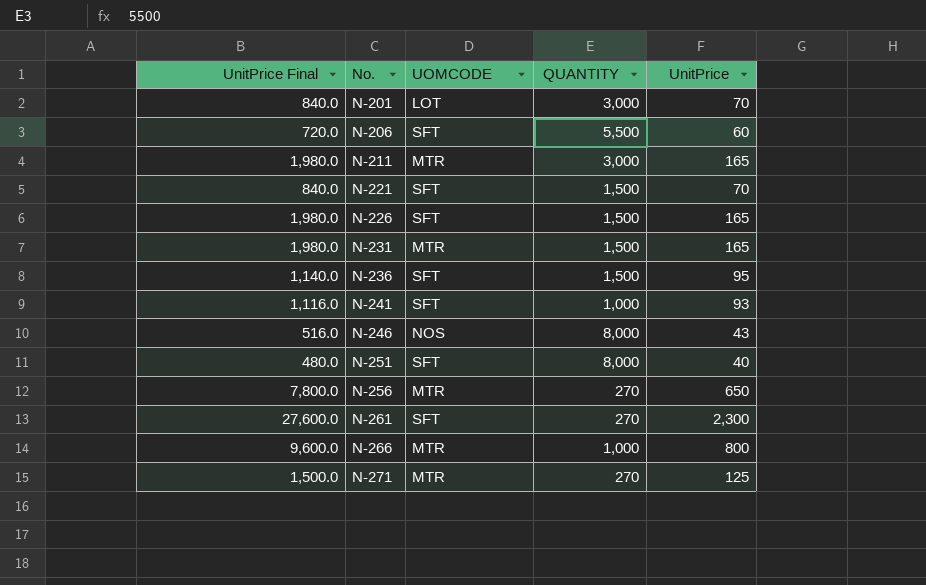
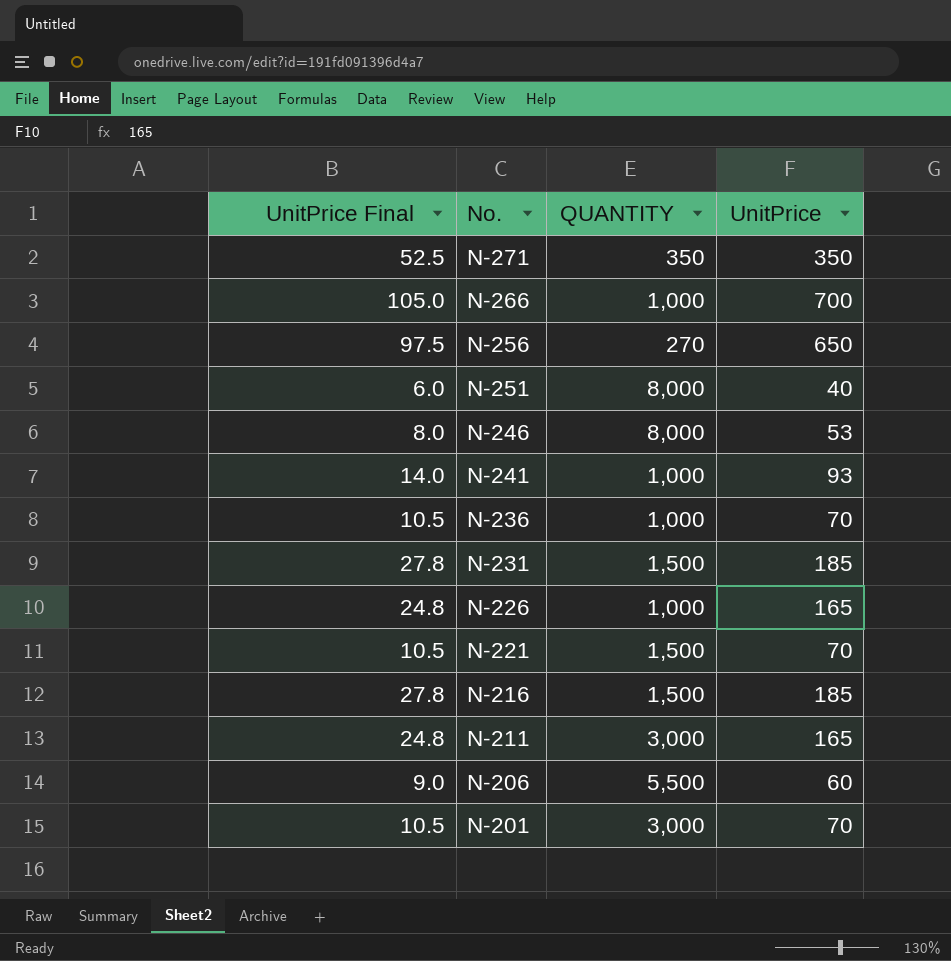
row order: No. ascending -> No. descending
column UOMCODE | position: 3 -> none
column UnitPrice Final | formula: [UnitPrice] * 12 -> [UnitPrice] * 0.15
row N-261: 27,600.0 | SFT | 270 | 2,300 -> none
N-271 | QUANTITY: 270 -> 350
N-271 | UnitPrice: 125 -> 350
N-266 | UnitPrice: 800 -> 700
N-246 | UnitPrice: 43 -> 53
N-236 | QUANTITY: 1,500 -> 1,000
N-236 | UnitPrice: 95 -> 70
N-231 | UnitPrice: 165 -> 185
N-226 | QUANTITY: 1,500 -> 1,000
row N-216: none -> 27.8 | 1,500 | 185

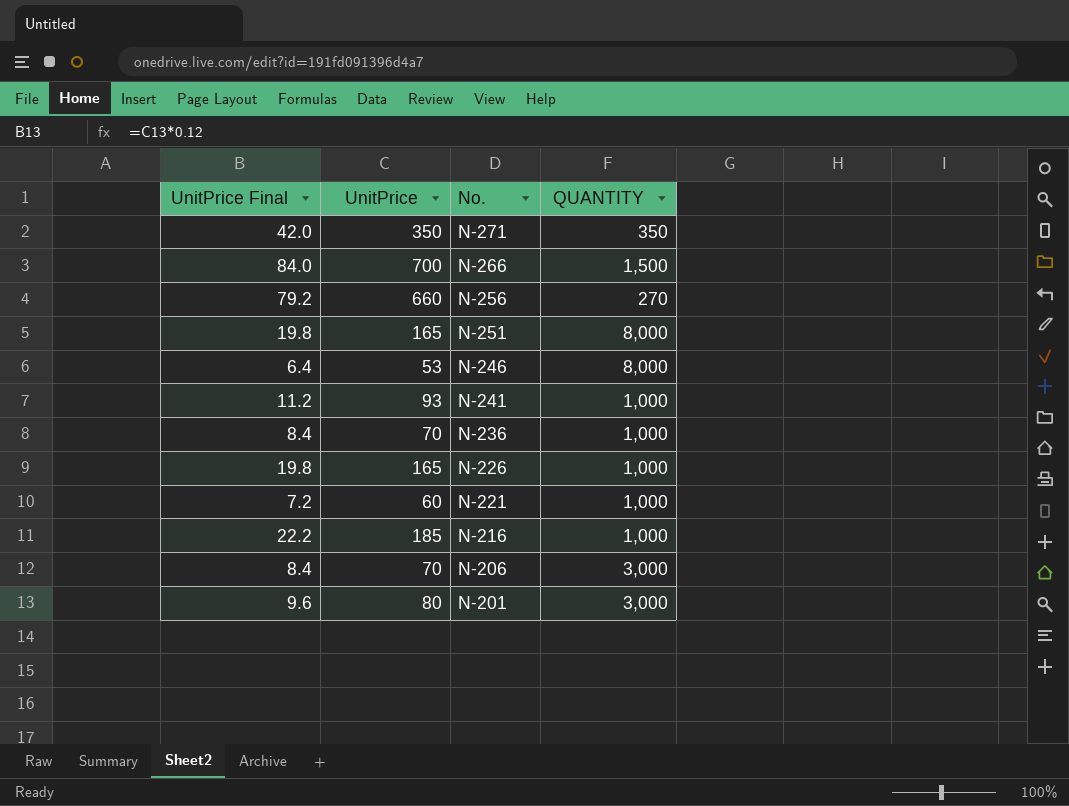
column UnitPrice Final | formula: [UnitPrice] * 0.15 -> [UnitPrice] * 0.12
column UnitPrice | position: 4 -> 2
row N-231: 27.8 | 1,500 | 185 -> none
row N-211: 24.8 | 3,000 | 165 -> none
N-266 | QUANTITY: 1,000 -> 1,500
N-256 | UnitPrice: 650 -> 660
N-251 | UnitPrice: 40 -> 165
N-221 | UnitPrice: 70 -> 60
N-221 | QUANTITY: 1,500 -> 1,000
N-216 | QUANTITY: 1,500 -> 1,000
N-206 | UnitPrice: 60 -> 70
N-206 | QUANTITY: 5,500 -> 3,000
N-201 | UnitPrice: 70 -> 80

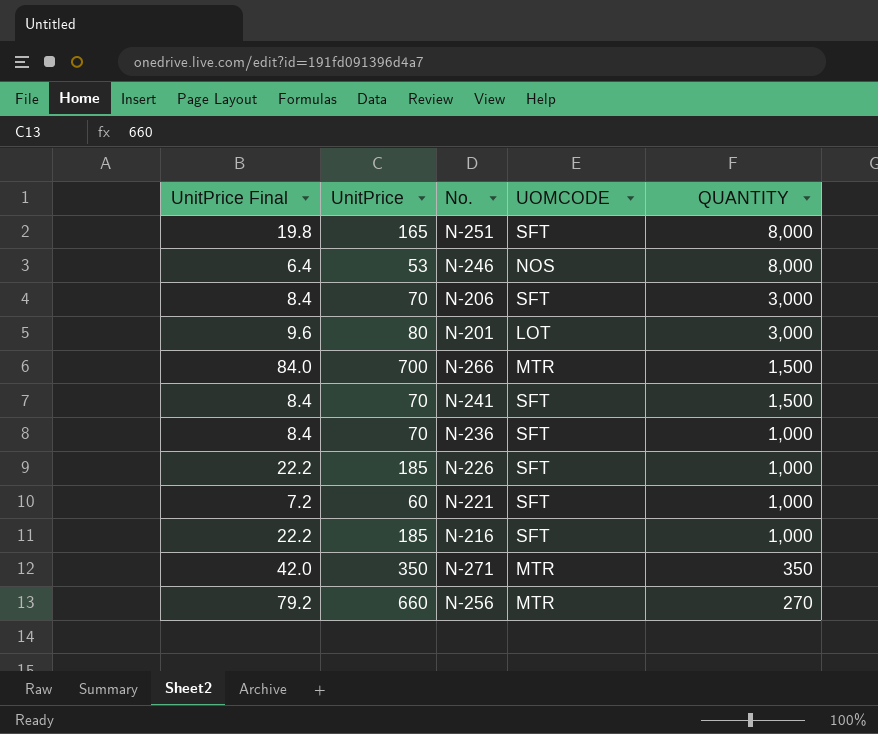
row order: No. descending -> QUANTITY descending
column UOMCODE | position: none -> 4
N-241 | UnitPrice Final: 11.2 -> 8.4
N-241 | UnitPrice: 93 -> 70
N-241 | QUANTITY: 1,000 -> 1,500
N-226 | UnitPrice Final: 19.8 -> 22.2
N-226 | UnitPrice: 165 -> 185

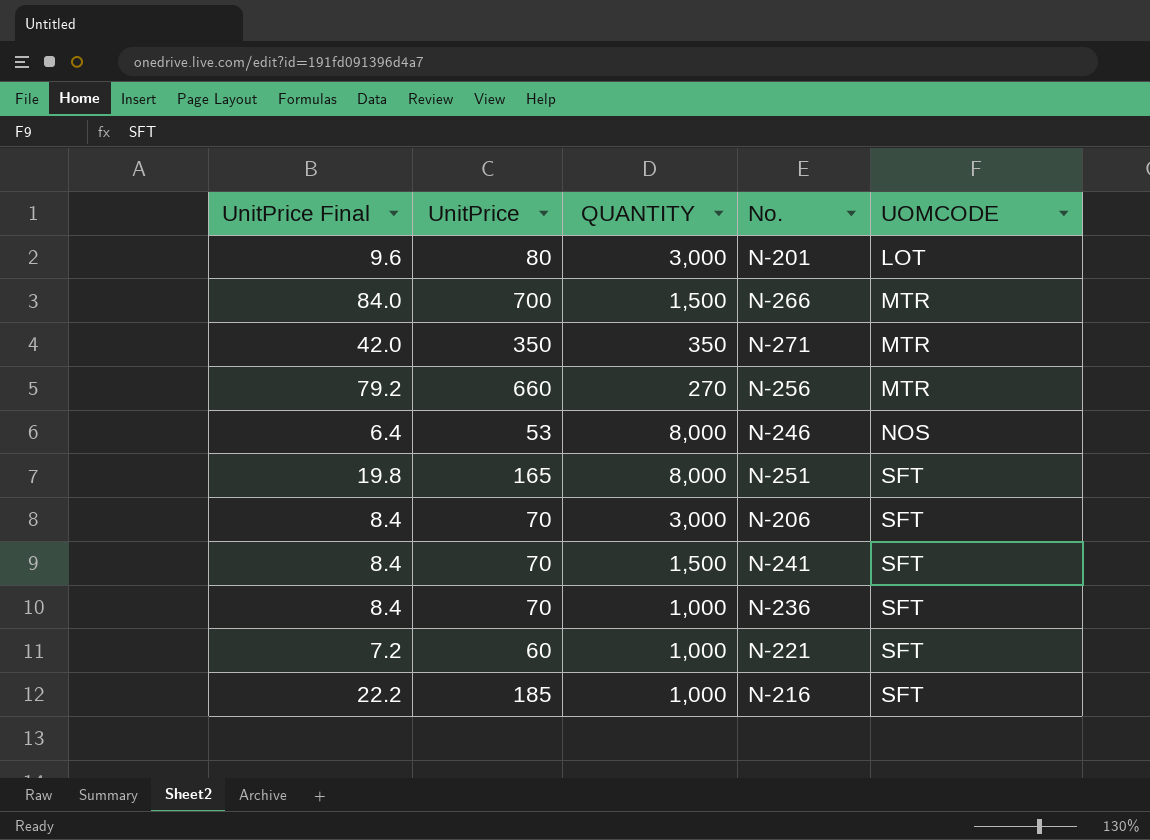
row order: QUANTITY descending -> UOMCODE ascending
column QUANTITY | position: 5 -> 3
row N-226: 22.2 | 185 | SFT | 1,000 -> none

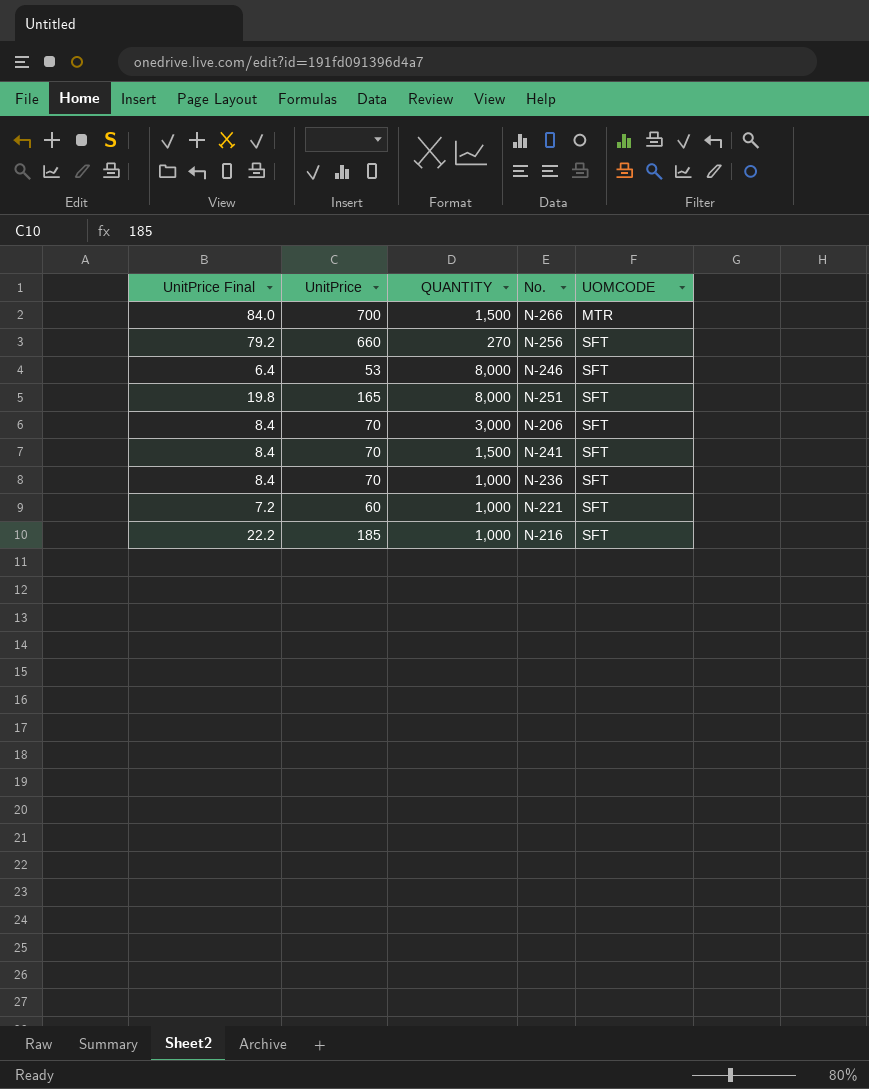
row N-201: 9.6 | 80 | 3,000 | LOT -> none
row N-271: 42.0 | 350 | 350 | MTR -> none
N-256 | UOMCODE: MTR -> SFT
N-246 | UOMCODE: NOS -> SFT

